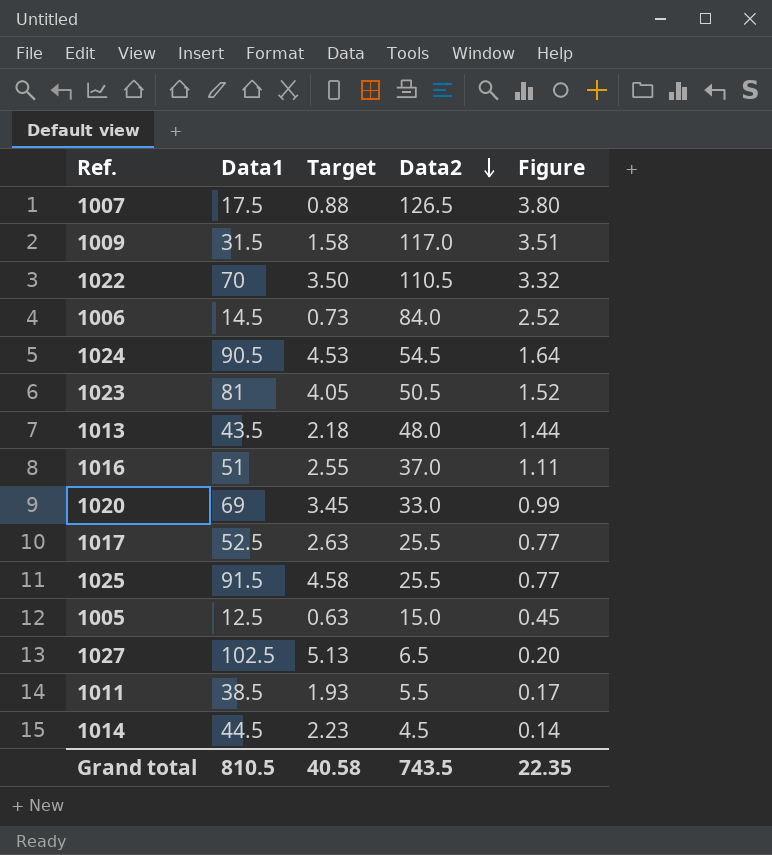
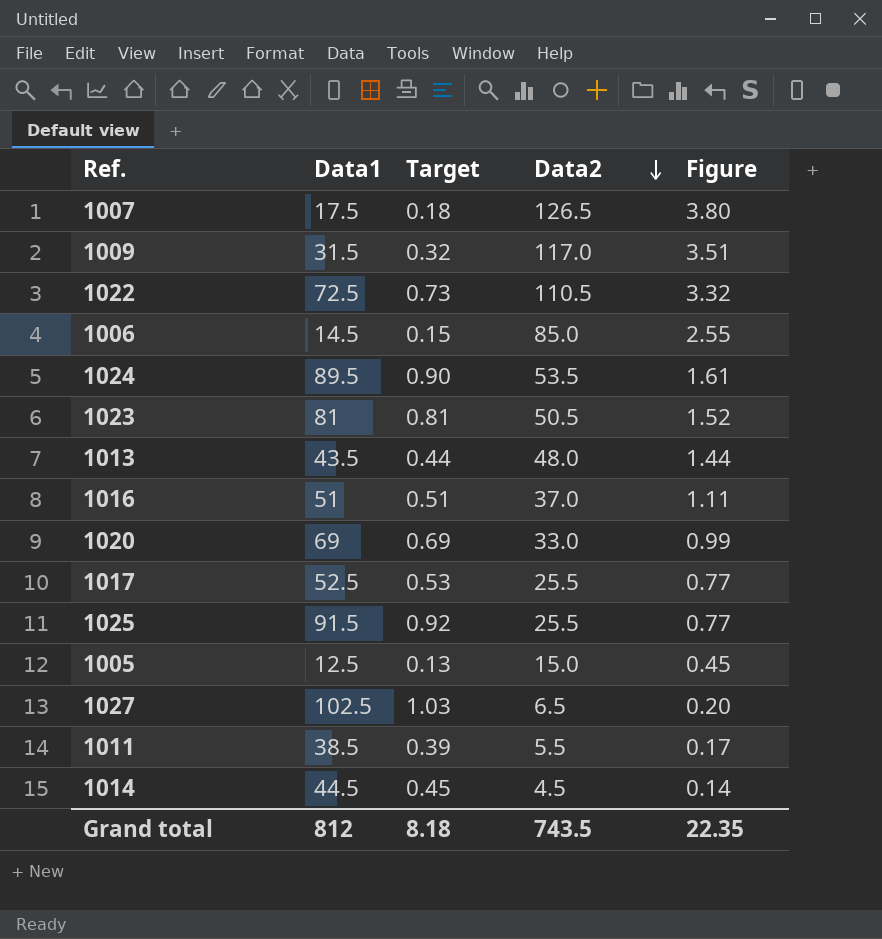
column Target | formula: [Data1] * 0.05 -> [Data1] * 0.01
1022 | Data1: 70 -> 72.5
1006 | Data2: 84.0 -> 85.0
1006 | Figure: 2.52 -> 2.55
1024 | Data1: 90.5 -> 89.5
1024 | Data2: 54.5 -> 53.5
1024 | Figure: 1.64 -> 1.61
Grand total | Data1: 810.5 -> 812
Grand total | Target: 40.58 -> 8.18

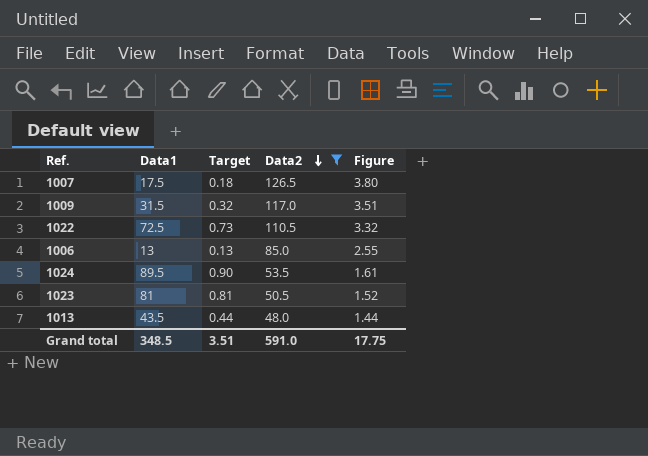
filter: none -> Data2 >= 48.0
1006 | Data1: 14.5 -> 13
1006 | Target: 0.15 -> 0.13
Grand total | Data1: 812 -> 348.5
Grand total | Target: 8.18 -> 3.51
Grand total | Data2: 743.5 -> 591.0
Grand total | Figure: 22.35 -> 17.75

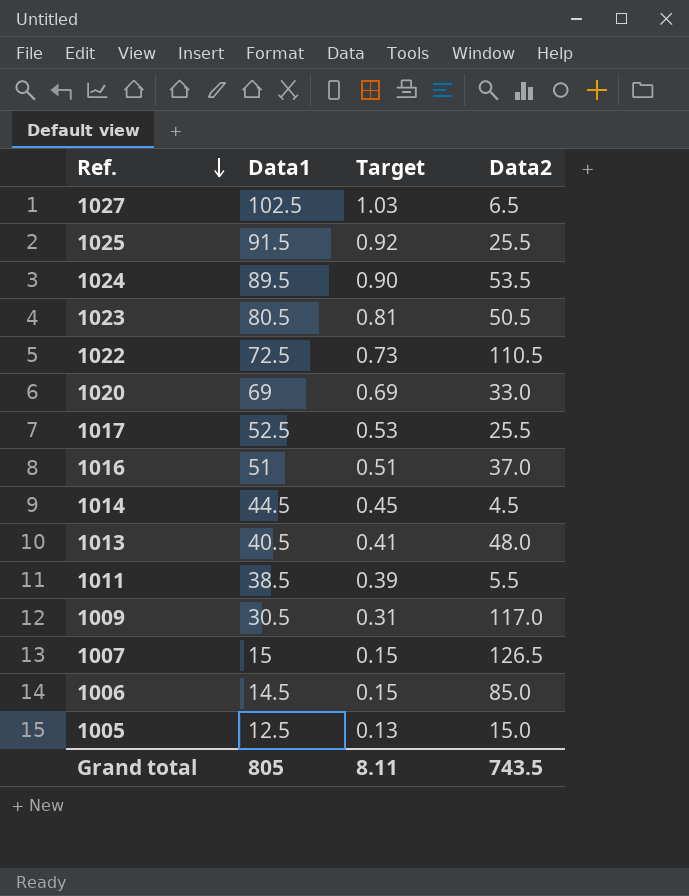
filter: Data2 >= 48.0 -> none
row order: Data2 descending -> Ref. descending
column Figure | formula: [Data2] * 0.03 -> none
1023 | Data1: 81 -> 80.5
1013 | Data1: 43.5 -> 40.5
1013 | Target: 0.44 -> 0.41
1009 | Data1: 31.5 -> 30.5
1009 | Target: 0.32 -> 0.31
1007 | Data1: 17.5 -> 15
1007 | Target: 0.18 -> 0.15
1006 | Data1: 13 -> 14.5
1006 | Target: 0.13 -> 0.15
Grand total | Data1: 348.5 -> 805
Grand total | Target: 3.51 -> 8.11
Grand total | Data2: 591.0 -> 743.5

